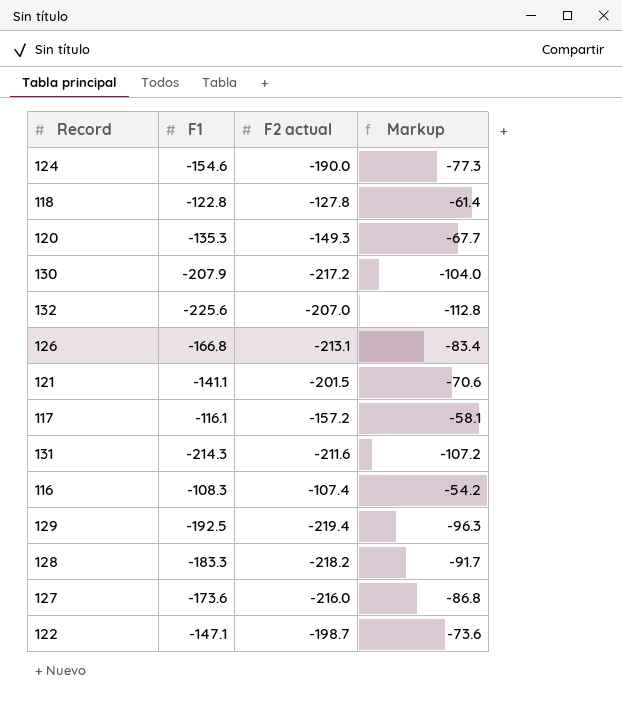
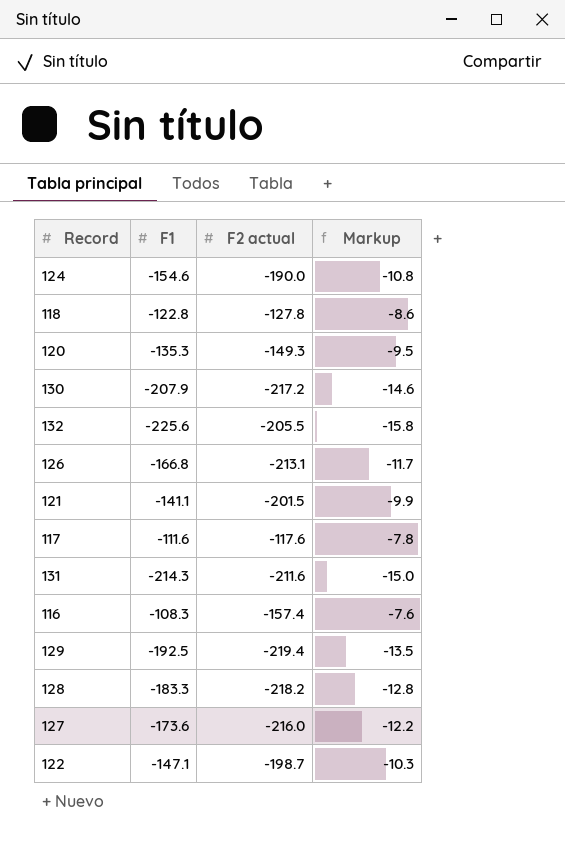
column Markup | formula: [F1] * 0.5 -> [F1] * 0.07
132 | F2 actual: -207.0 -> -205.5
117 | F1: -116.1 -> -111.6
117 | F2 actual: -157.2 -> -117.6
116 | F2 actual: -107.4 -> -157.4

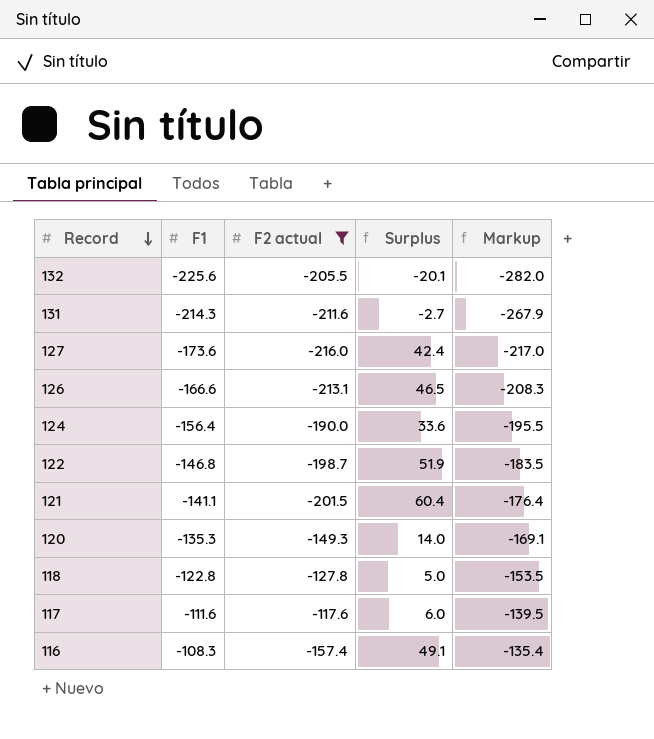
filter: none -> F2 actual >= -216.0
row order: none -> Record descending
column Surplus | formula: none -> [F1] - [F2 actual]
column Markup | formula: [F1] * 0.07 -> [F1] * 1.25
126 | F1: -166.8 -> -166.6
124 | F1: -154.6 -> -156.4
122 | F1: -147.1 -> -146.8

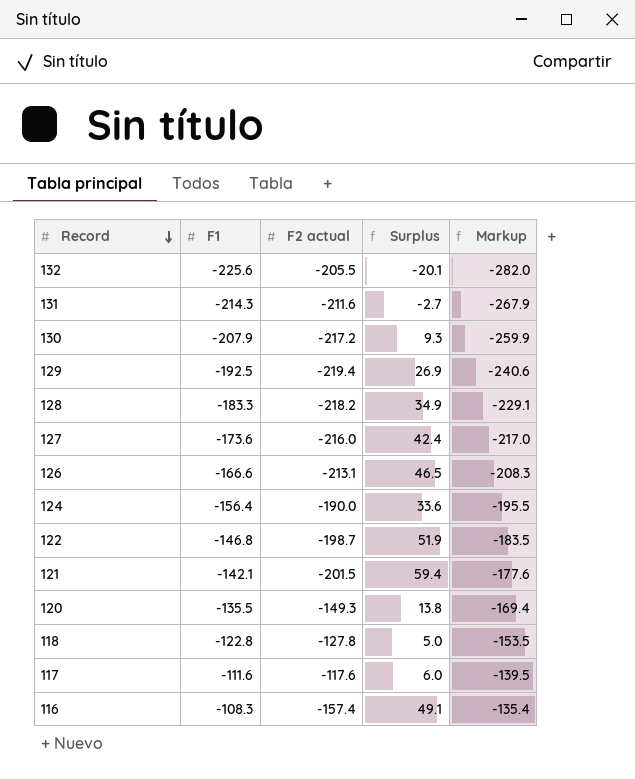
filter: F2 actual >= -216.0 -> none
121 | F1: -141.1 -> -142.1
121 | Surplus: 60.4 -> 59.4
121 | Markup: -176.4 -> -177.6
120 | F1: -135.3 -> -135.5
120 | Surplus: 14.0 -> 13.8
120 | Markup: -169.1 -> -169.4

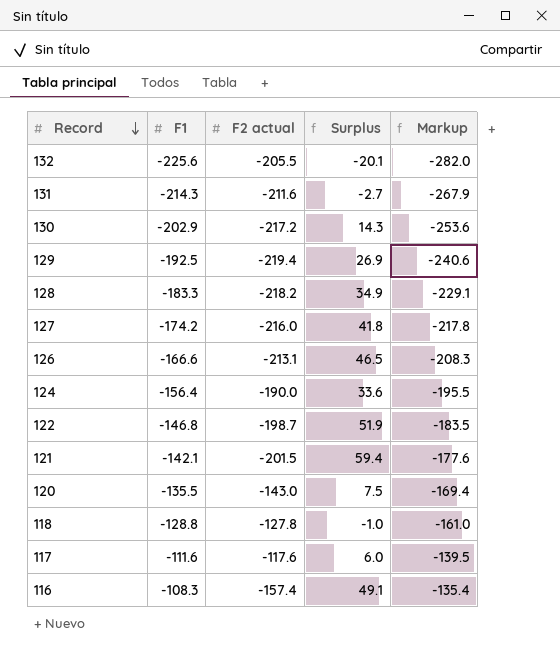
130 | F1: -207.9 -> -202.9
130 | Surplus: 9.3 -> 14.3
130 | Markup: -259.9 -> -253.6
127 | F1: -173.6 -> -174.2
127 | Surplus: 42.4 -> 41.8
127 | Markup: -217.0 -> -217.8
120 | F2 actual: -149.3 -> -143.0
120 | Surplus: 13.8 -> 7.5
118 | F1: -122.8 -> -128.8
118 | Surplus: 5.0 -> -1.0
118 | Markup: -153.5 -> -161.0

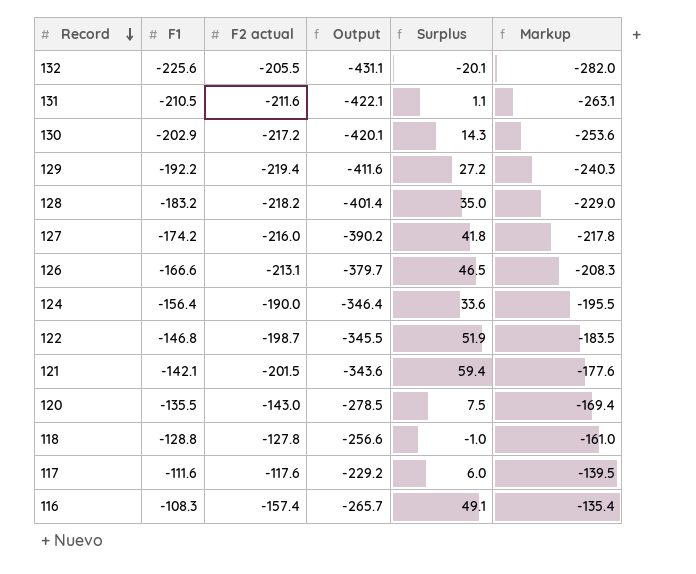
column Output | formula: none -> [F1] + [F2 actual]
131 | F1: -214.3 -> -210.5
131 | Surplus: -2.7 -> 1.1
131 | Markup: -267.9 -> -263.1
129 | F1: -192.5 -> -192.2
129 | Surplus: 26.9 -> 27.2
129 | Markup: -240.6 -> -240.3
128 | F1: -183.3 -> -183.2
128 | Surplus: 34.9 -> 35.0
128 | Markup: -229.1 -> -229.0

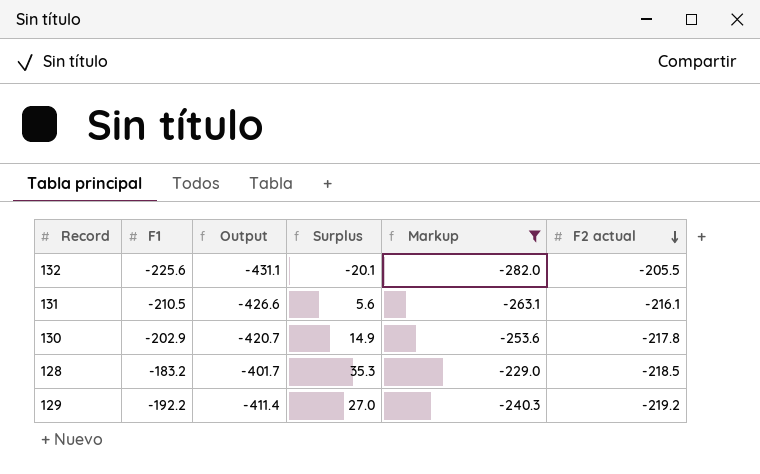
filter: none -> Markup <= -229.0
row order: Record descending -> F2 actual descending
column F2 actual | position: 3 -> 6
131 | Output: -422.1 -> -426.6
131 | Surplus: 1.1 -> 5.6
131 | F2 actual: -211.6 -> -216.1
130 | Output: -420.1 -> -420.7
130 | Surplus: 14.3 -> 14.9
130 | F2 actual: -217.2 -> -217.8
128 | Output: -401.4 -> -401.7
128 | Surplus: 35.0 -> 35.3
128 | F2 actual: -218.2 -> -218.5
129 | Output: -411.6 -> -411.4
129 | Surplus: 27.2 -> 27.0
129 | F2 actual: -219.4 -> -219.2

